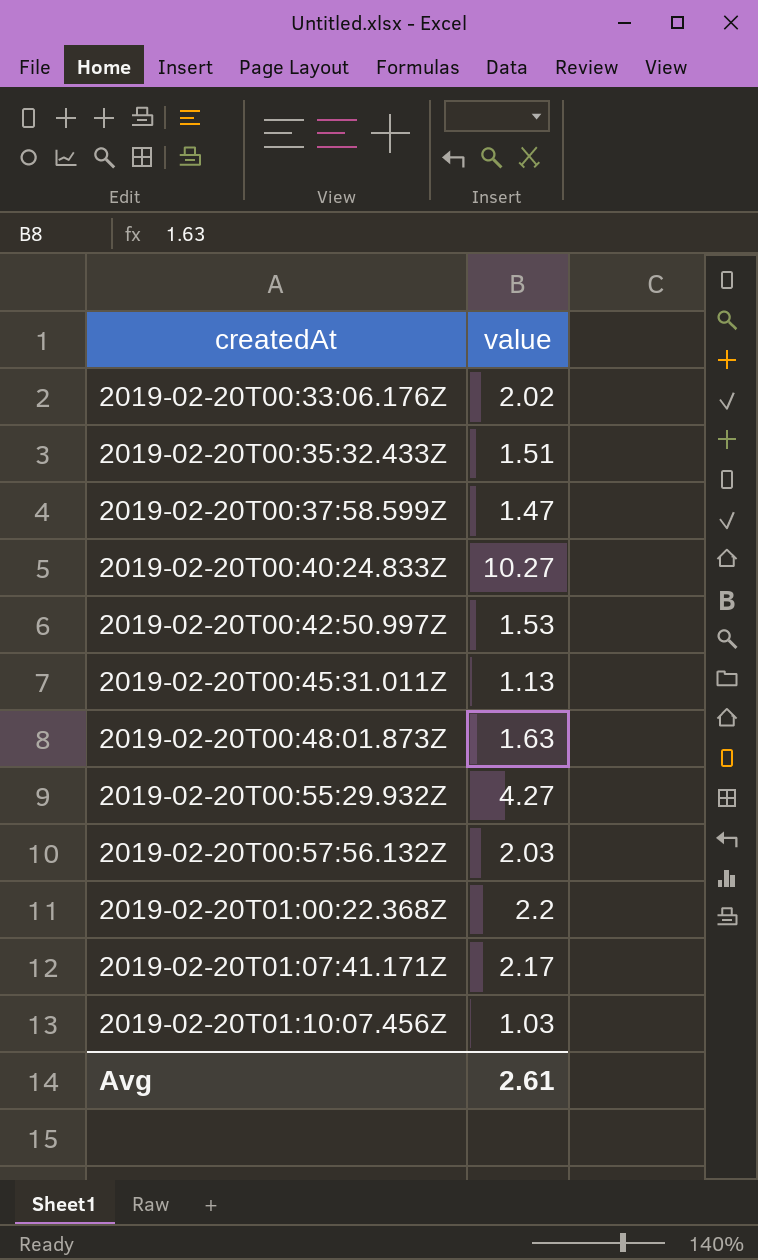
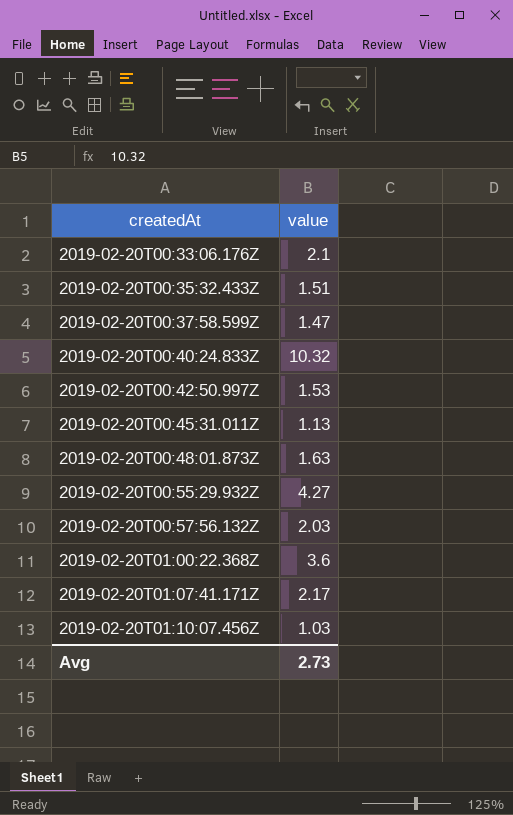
2019-02-20T00:33:06.176Z | value: 2.02 -> 2.1
2019-02-20T00:40:24.833Z | value: 10.27 -> 10.32
2019-02-20T01:00:22.368Z | value: 2.2 -> 3.6
Avg | value: 2.61 -> 2.73

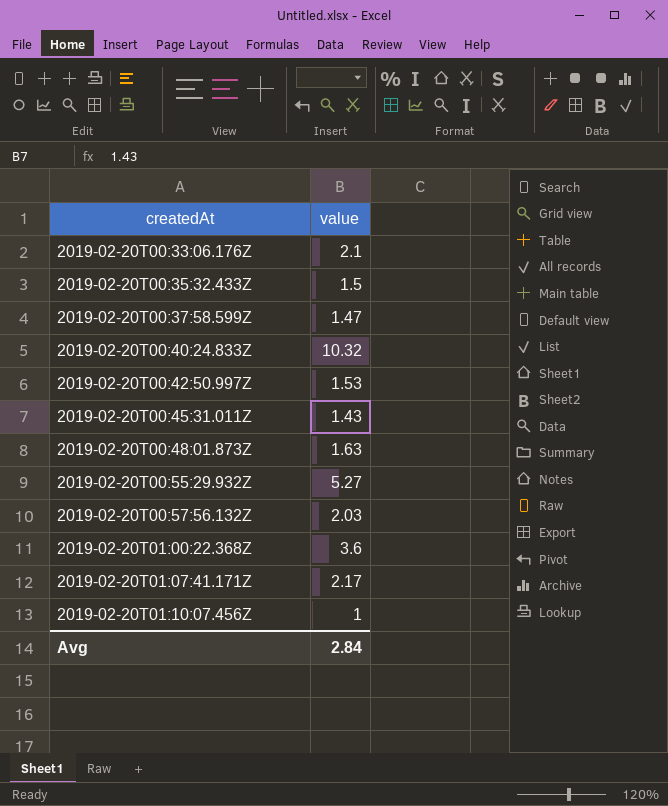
2019-02-20T00:35:32.433Z | value: 1.51 -> 1.5
2019-02-20T00:45:31.011Z | value: 1.13 -> 1.43
2019-02-20T00:55:29.932Z | value: 4.27 -> 5.27
2019-02-20T01:10:07.456Z | value: 1.03 -> 1
Avg | value: 2.73 -> 2.84

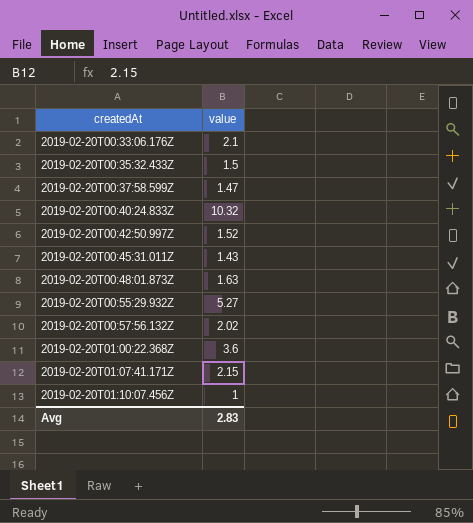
2019-02-20T00:42:50.997Z | value: 1.53 -> 1.52
2019-02-20T00:57:56.132Z | value: 2.03 -> 2.02
2019-02-20T01:07:41.171Z | value: 2.17 -> 2.15
Avg | value: 2.84 -> 2.83

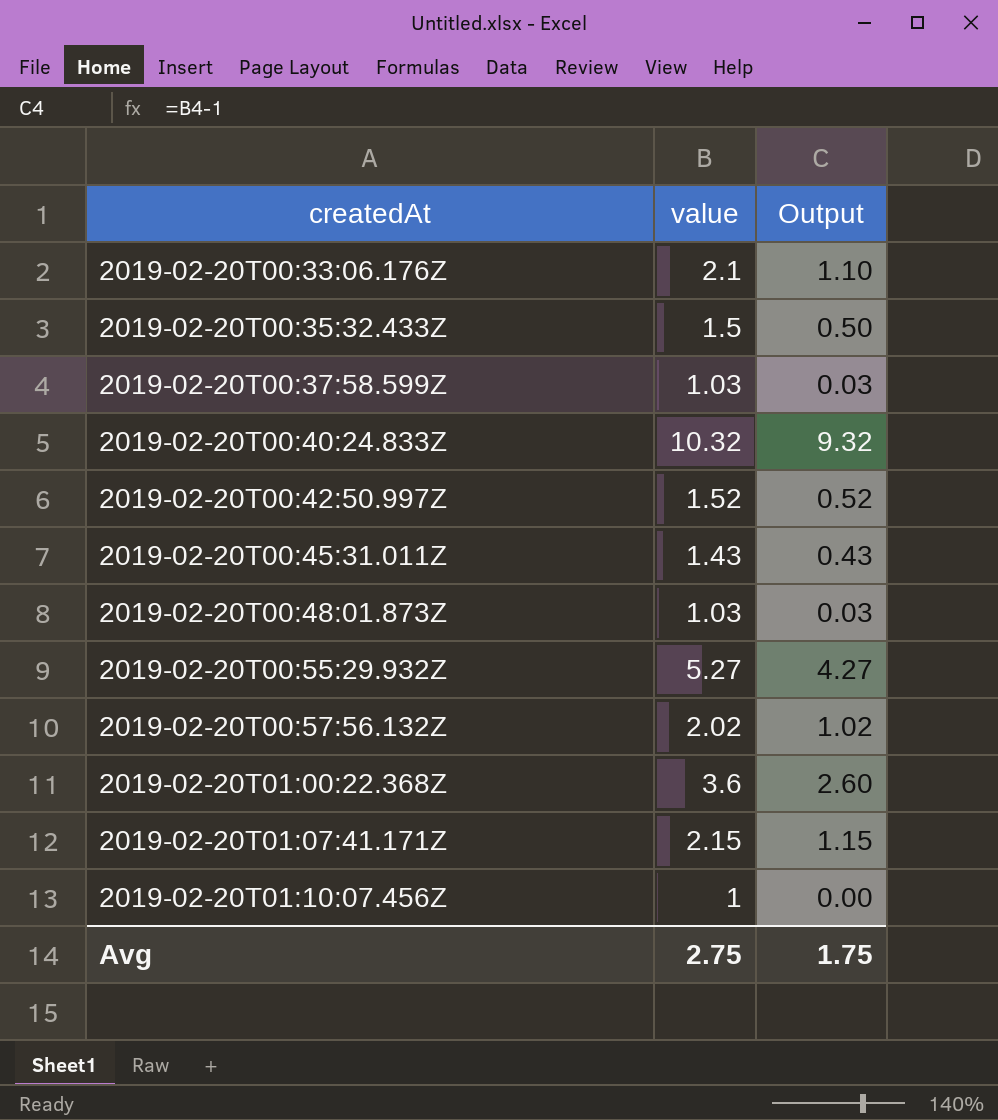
column Output | formula: none -> [value] - 1
2019-02-20T00:37:58.599Z | value: 1.47 -> 1.03
2019-02-20T00:48:01.873Z | value: 1.63 -> 1.03
Avg | value: 2.83 -> 2.75

